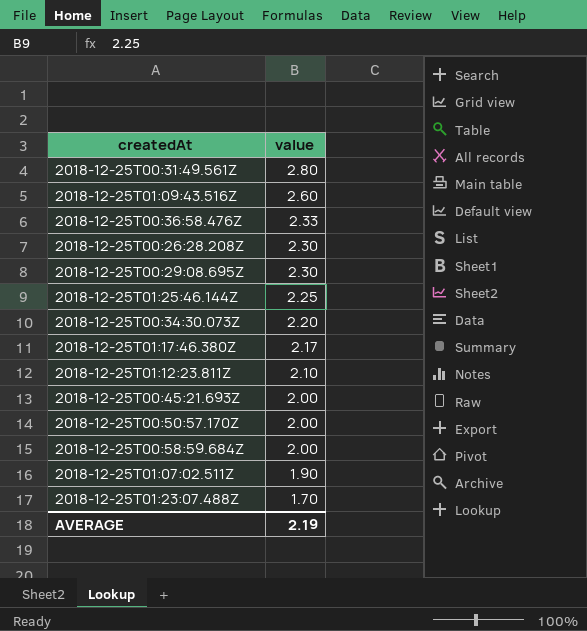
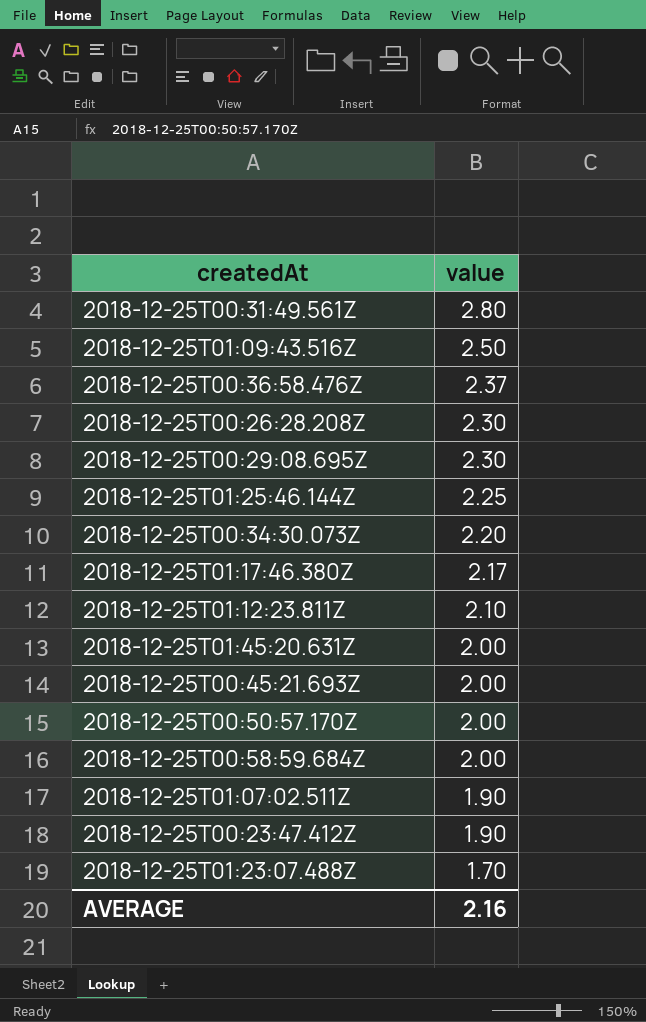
2018-12-25T01:09:43.516Z | value: 2.60 -> 2.50
2018-12-25T00:36:58.476Z | value: 2.33 -> 2.37
row 2018-12-25T01:45:20.631Z: none -> 2.00
row 2018-12-25T00:23:47.412Z: none -> 1.90
AVERAGE | value: 2.19 -> 2.16

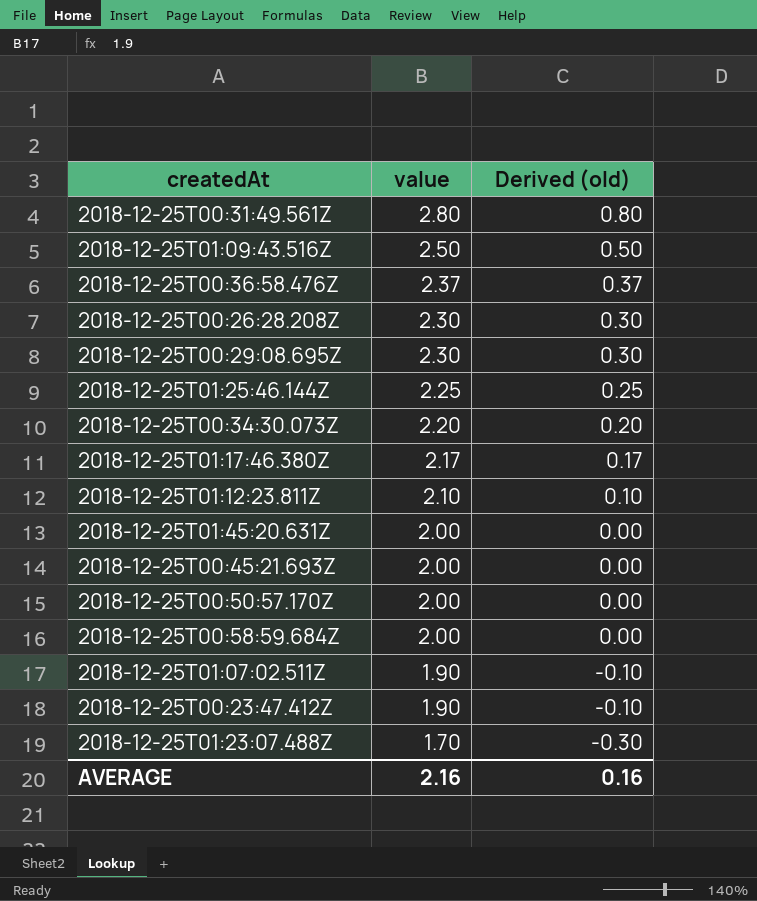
column Derived (old) | formula: none -> [value] - 2

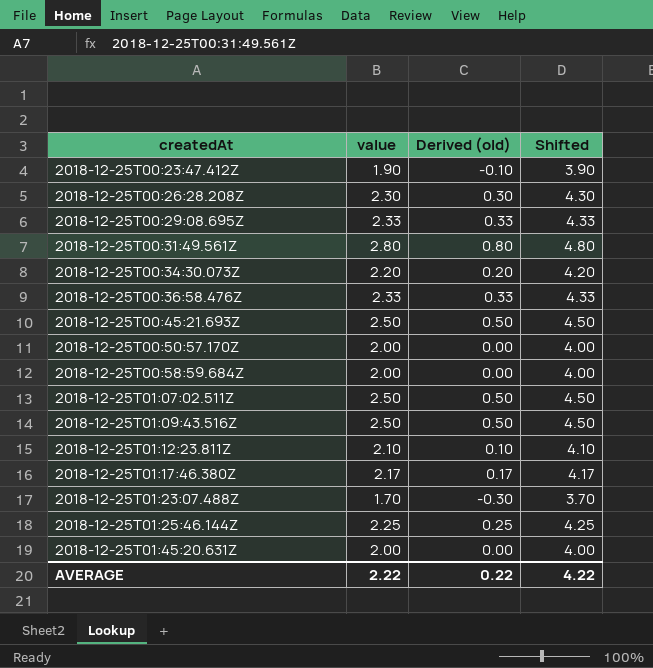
row order: value descending -> createdAt ascending
column Shifted | formula: none -> [value] + 2
2018-12-25T00:29:08.695Z | value: 2.30 -> 2.33
2018-12-25T00:29:08.695Z | Derived (old): 0.30 -> 0.33
2018-12-25T00:36:58.476Z | value: 2.37 -> 2.33
2018-12-25T00:36:58.476Z | Derived (old): 0.37 -> 0.33
2018-12-25T00:45:21.693Z | value: 2.00 -> 2.50
2018-12-25T00:45:21.693Z | Derived (old): 0.00 -> 0.50
2018-12-25T01:07:02.511Z | value: 1.90 -> 2.50
2018-12-25T01:07:02.511Z | Derived (old): -0.10 -> 0.50
AVERAGE | value: 2.16 -> 2.22
AVERAGE | Derived (old): 0.16 -> 0.22

